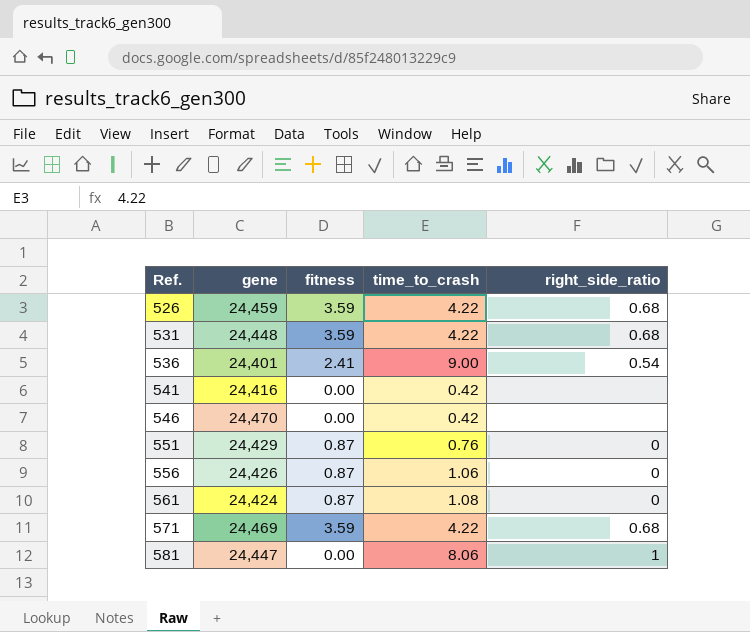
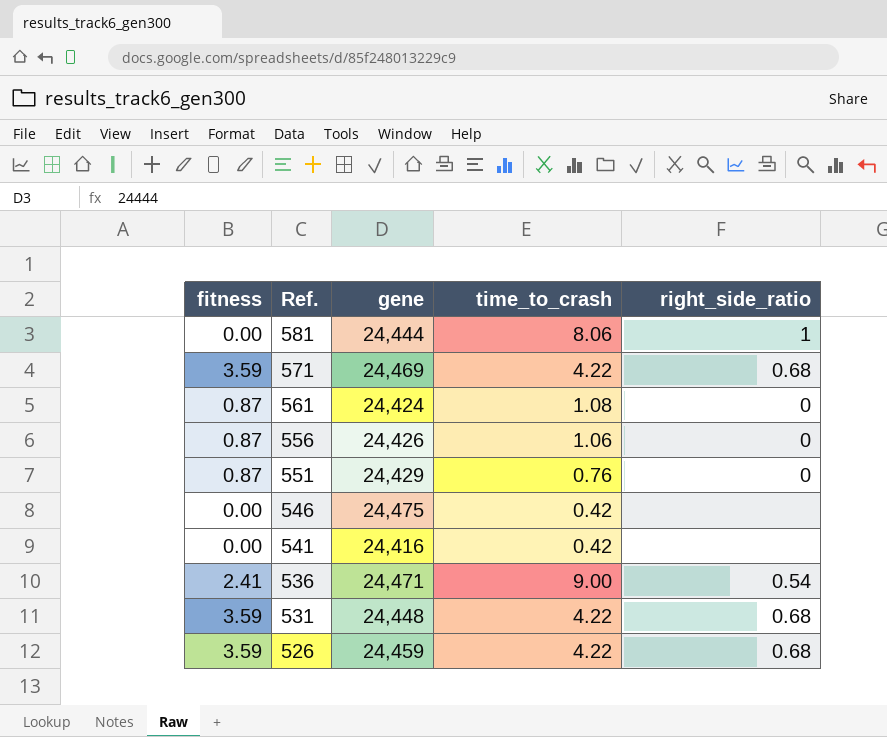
row order: Ref. ascending -> Ref. descending
column fitness | position: 3 -> 1
581 | gene: 24,447 -> 24,444
546 | gene: 24,470 -> 24,475
536 | gene: 24,401 -> 24,471

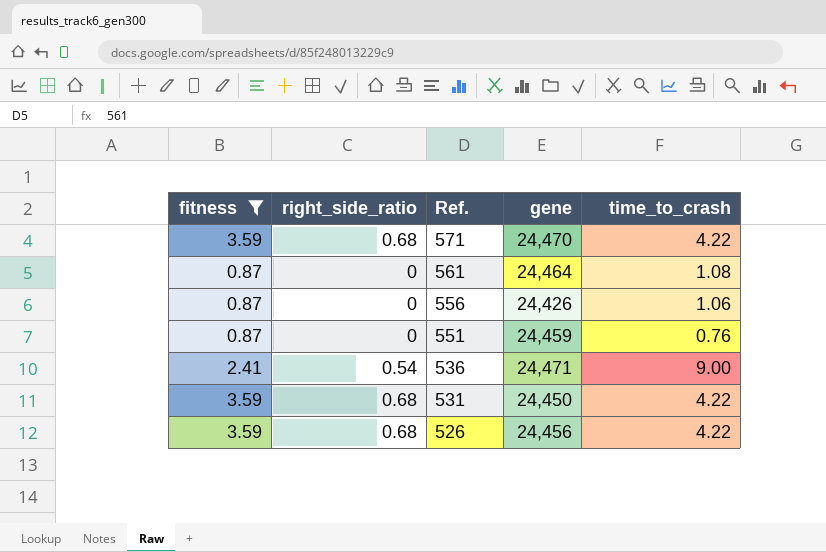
filter: none -> fitness != 0.00
column right_side_ratio | position: 5 -> 2
571 | gene: 24,469 -> 24,470
561 | gene: 24,424 -> 24,464
551 | gene: 24,429 -> 24,459
531 | gene: 24,448 -> 24,450
526 | gene: 24,459 -> 24,456

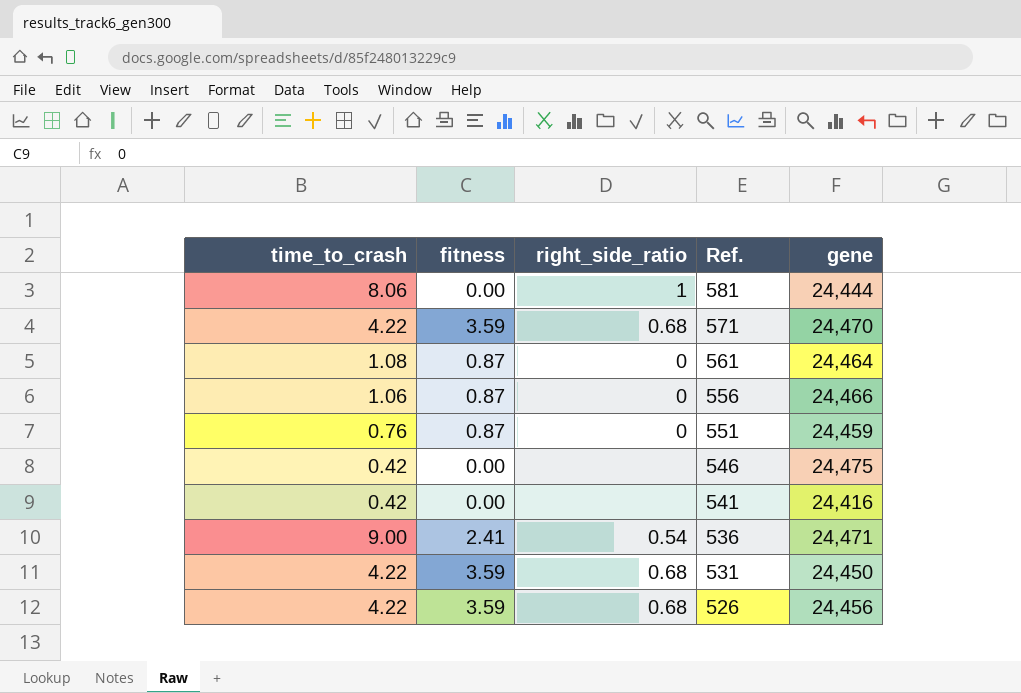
filter: fitness != 0.00 -> none
column time_to_crash | position: 5 -> 1
556 | gene: 24,426 -> 24,466

